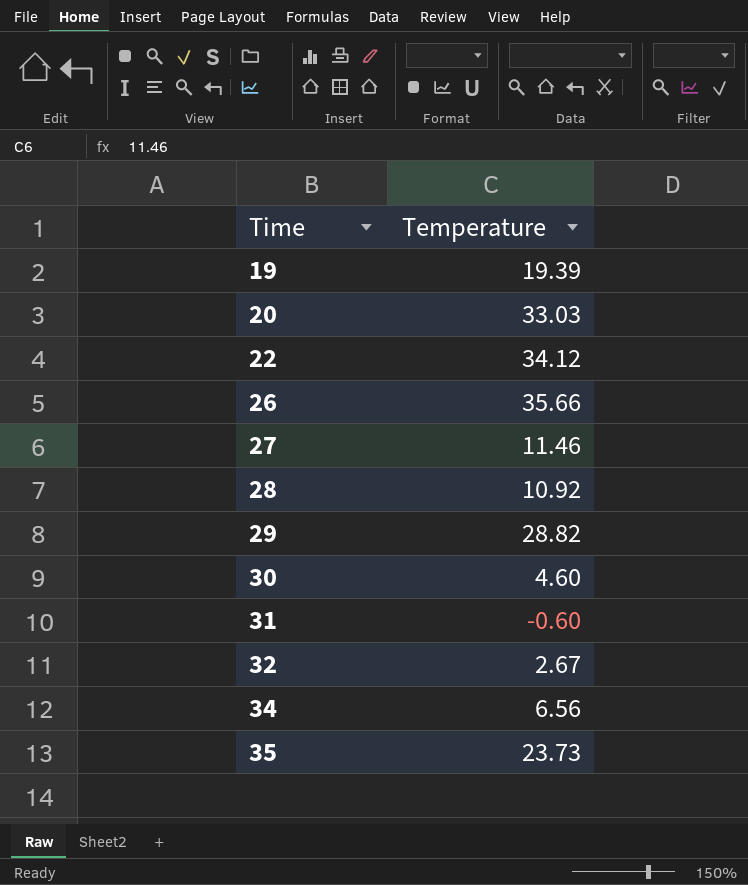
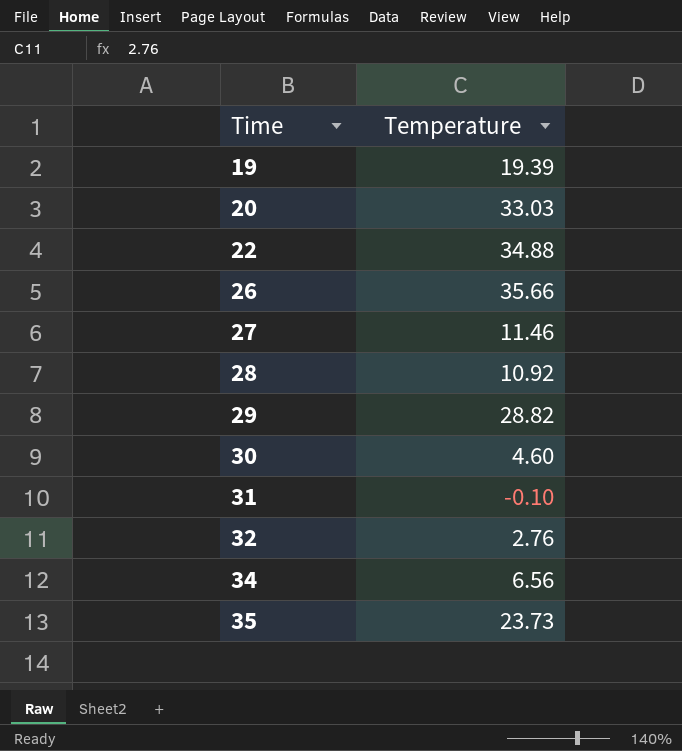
22 | Temperature: 34.12 -> 34.88
31 | Temperature: -0.60 -> -0.10
32 | Temperature: 2.67 -> 2.76

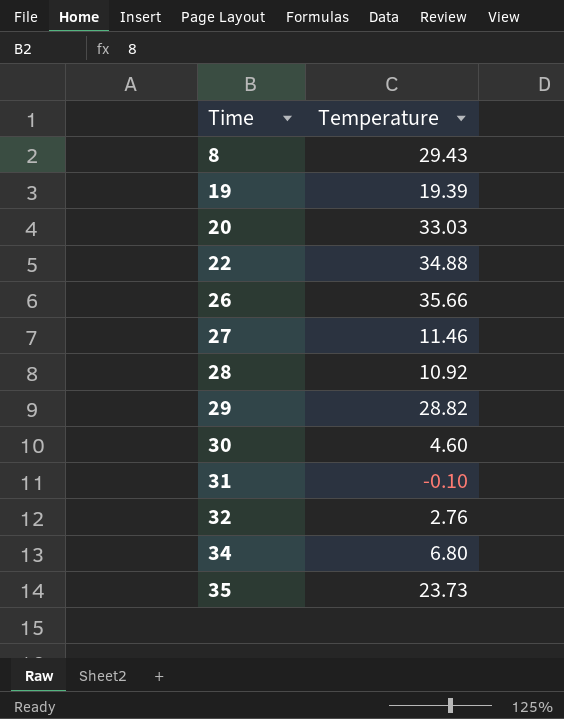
row 8: none -> 29.43
34 | Temperature: 6.56 -> 6.80

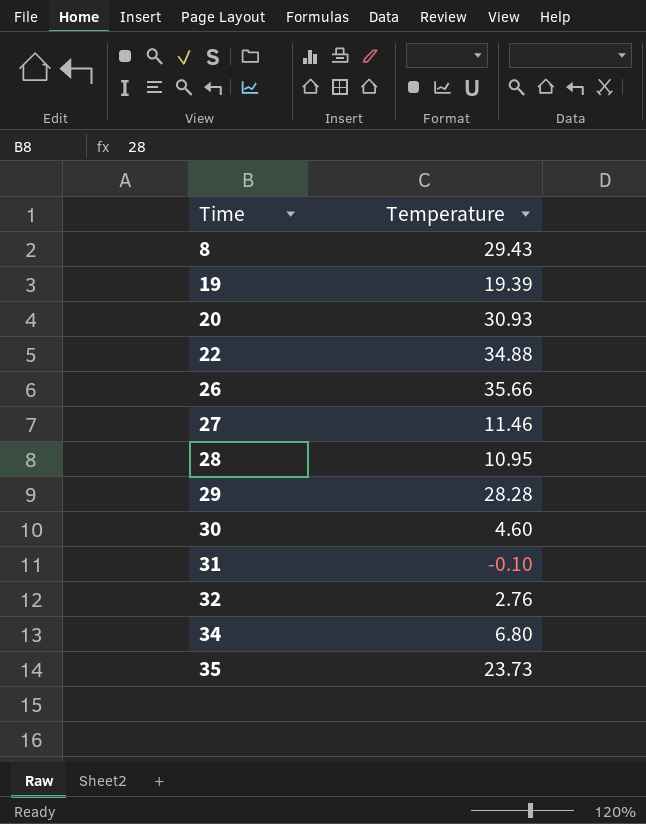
20 | Temperature: 33.03 -> 30.93
28 | Temperature: 10.92 -> 10.95
29 | Temperature: 28.82 -> 28.28

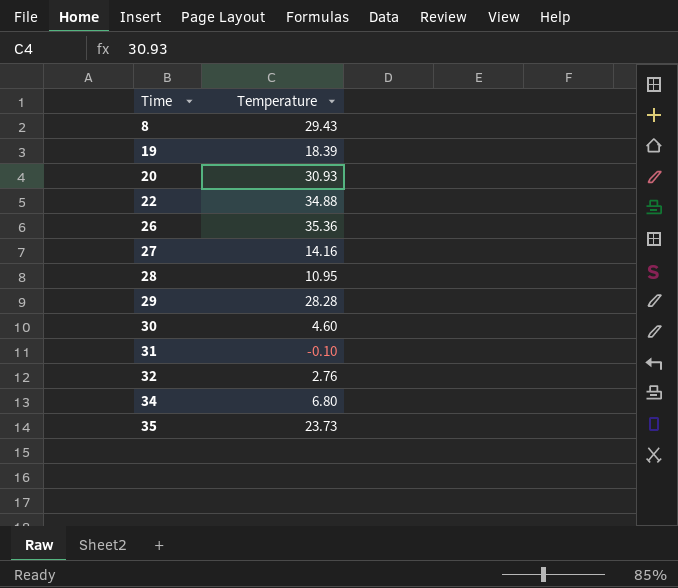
19 | Temperature: 19.39 -> 18.39
26 | Temperature: 35.66 -> 35.36
27 | Temperature: 11.46 -> 14.16

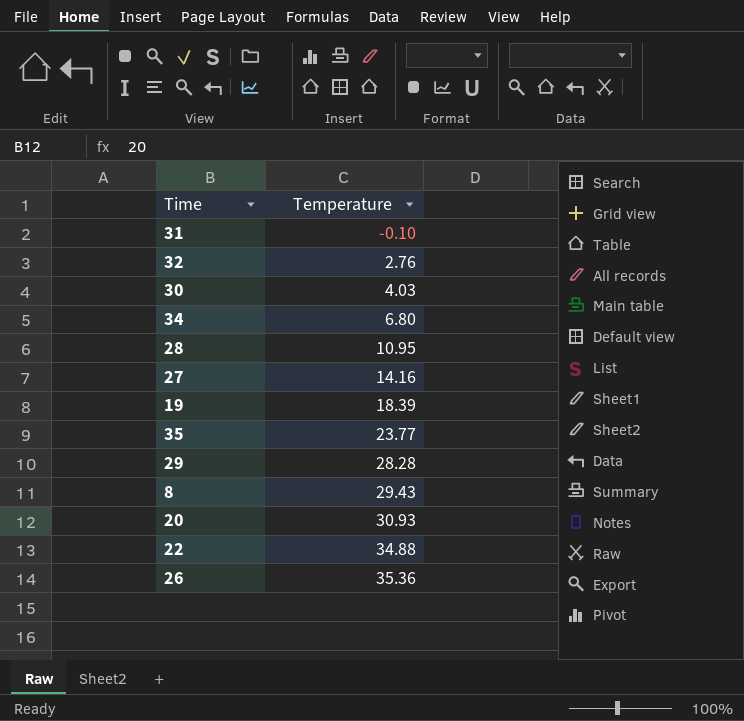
row order: Time ascending -> Temperature ascending
30 | Temperature: 4.60 -> 4.03
35 | Temperature: 23.73 -> 23.77

